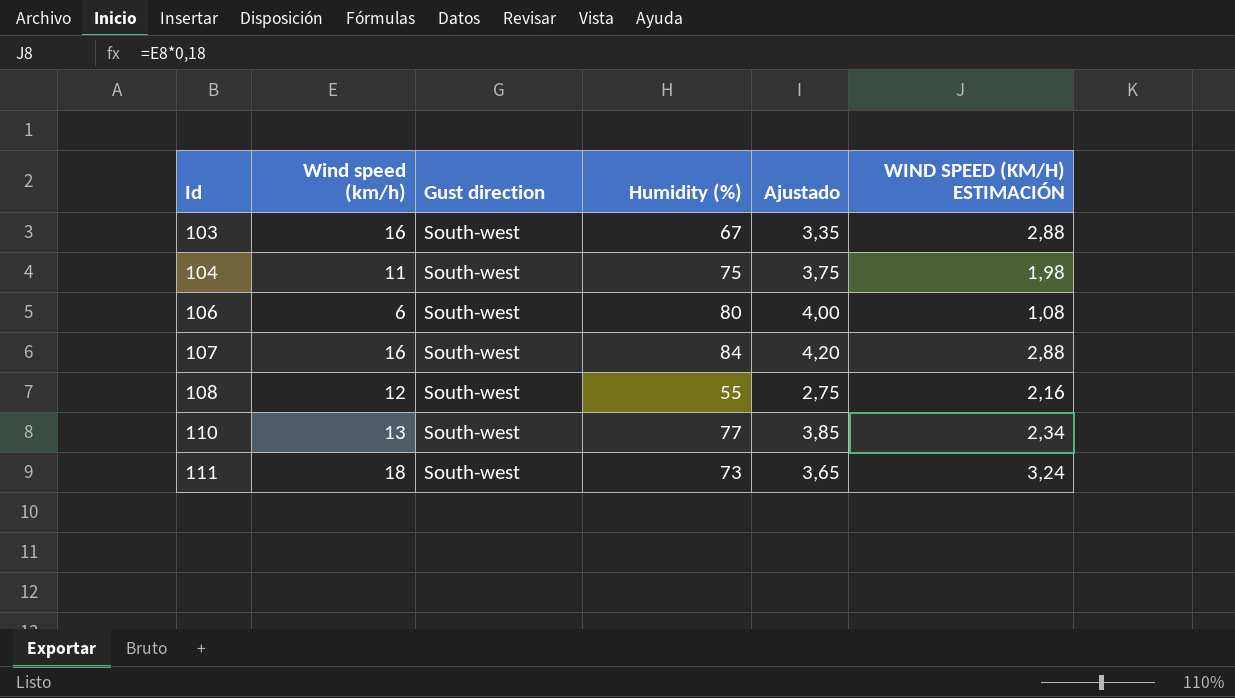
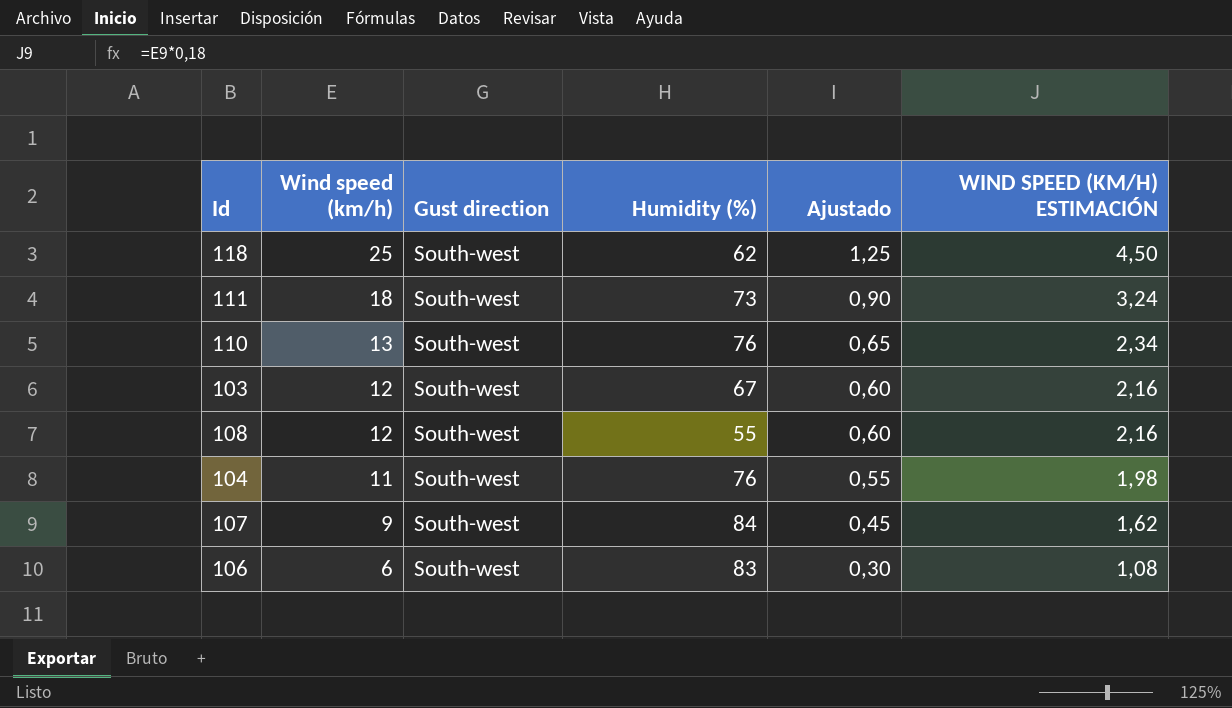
row order: Id ascending -> Wind speed (km/h) descending
column Ajustado | formula: [Humidity (%)] * 0,05 -> [Wind speed (km/h)] * 0,05
row 118: none -> 25 | South-west | 62 | 1,25 | 4,50
110 | Humidity (%): 77 -> 76
103 | Wind speed (km/h): 16 -> 12
103 | WIND SPEED (KM/H) ESTIMACIÓN: 2,88 -> 2,16
104 | Humidity (%): 75 -> 76
107 | Wind speed (km/h): 16 -> 9
107 | WIND SPEED (KM/H) ESTIMACIÓN: 2,88 -> 1,62
106 | Humidity (%): 80 -> 83

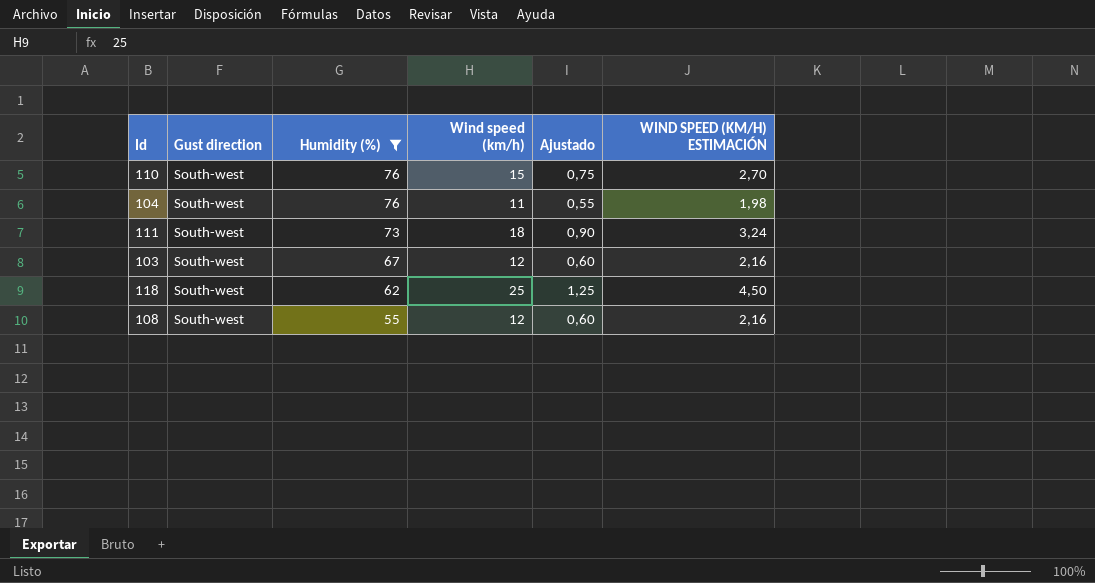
filter: none -> Humidity (%) <= 76
row order: Wind speed (km/h) descending -> Humidity (%) descending
column Wind speed (km/h) | position: 2 -> 4
110 | Wind speed (km/h): 13 -> 15
110 | Ajustado: 0,65 -> 0,75
110 | WIND SPEED (KM/H) ESTIMACIÓN: 2,34 -> 2,70

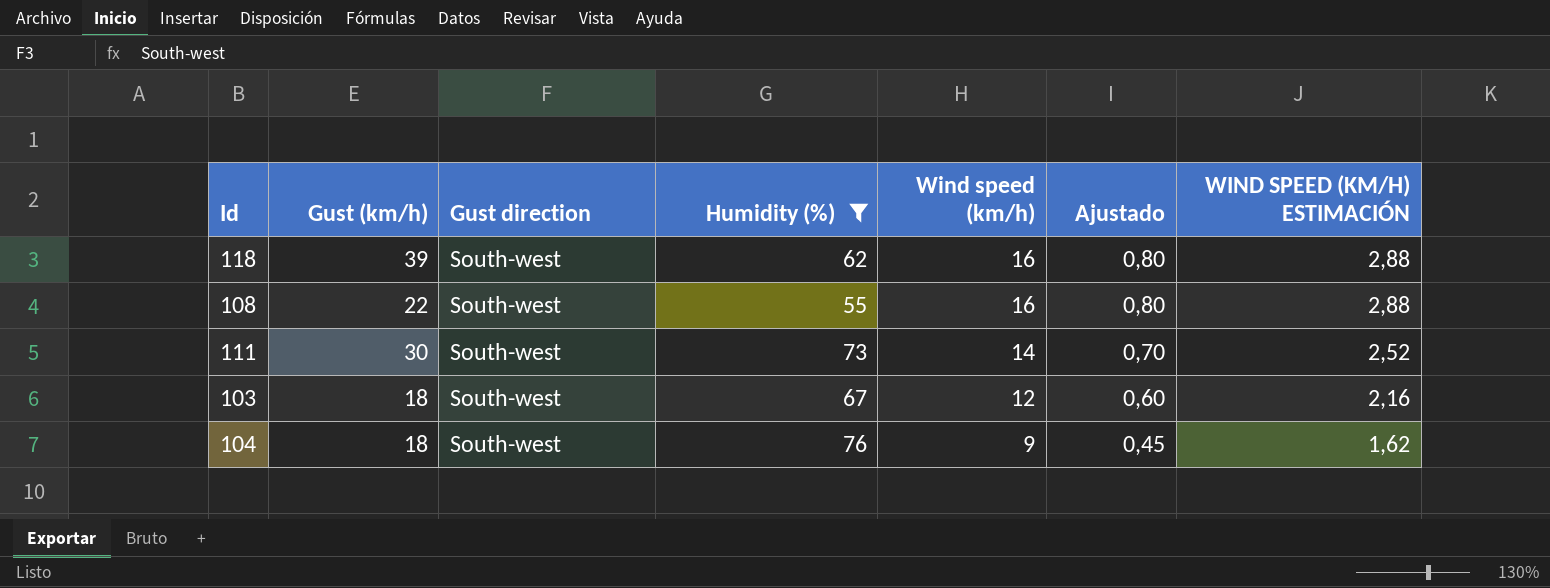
row order: Humidity (%) descending -> Wind speed (km/h) descending
column Gust (km/h) | position: none -> 2
row 110: South-west | 76 | 15 | 0,75 | 2,70 -> none
118 | Wind speed (km/h): 25 -> 16
118 | Ajustado: 1,25 -> 0,80
118 | WIND SPEED (KM/H) ESTIMACIÓN: 4,50 -> 2,88
108 | Wind speed (km/h): 12 -> 16
108 | Ajustado: 0,60 -> 0,80
108 | WIND SPEED (KM/H) ESTIMACIÓN: 2,16 -> 2,88
111 | Wind speed (km/h): 18 -> 14
111 | Ajustado: 0,90 -> 0,70
111 | WIND SPEED (KM/H) ESTIMACIÓN: 3,24 -> 2,52
104 | Wind speed (km/h): 11 -> 9
104 | Ajustado: 0,55 -> 0,45
104 | WIND SPEED (KM/H) ESTIMACIÓN: 1,98 -> 1,62

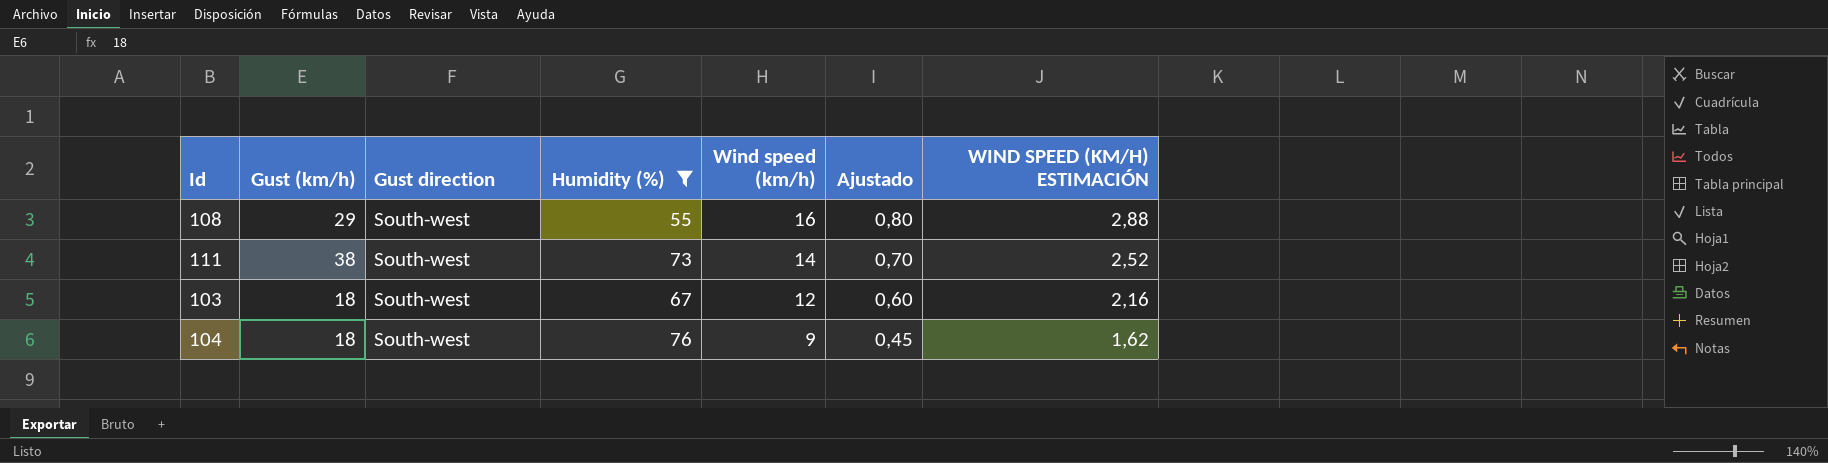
row 118: 39 | South-west | 62 | 16 | 0,80 | 2,88 -> none
108 | Gust (km/h): 22 -> 29
111 | Gust (km/h): 30 -> 38

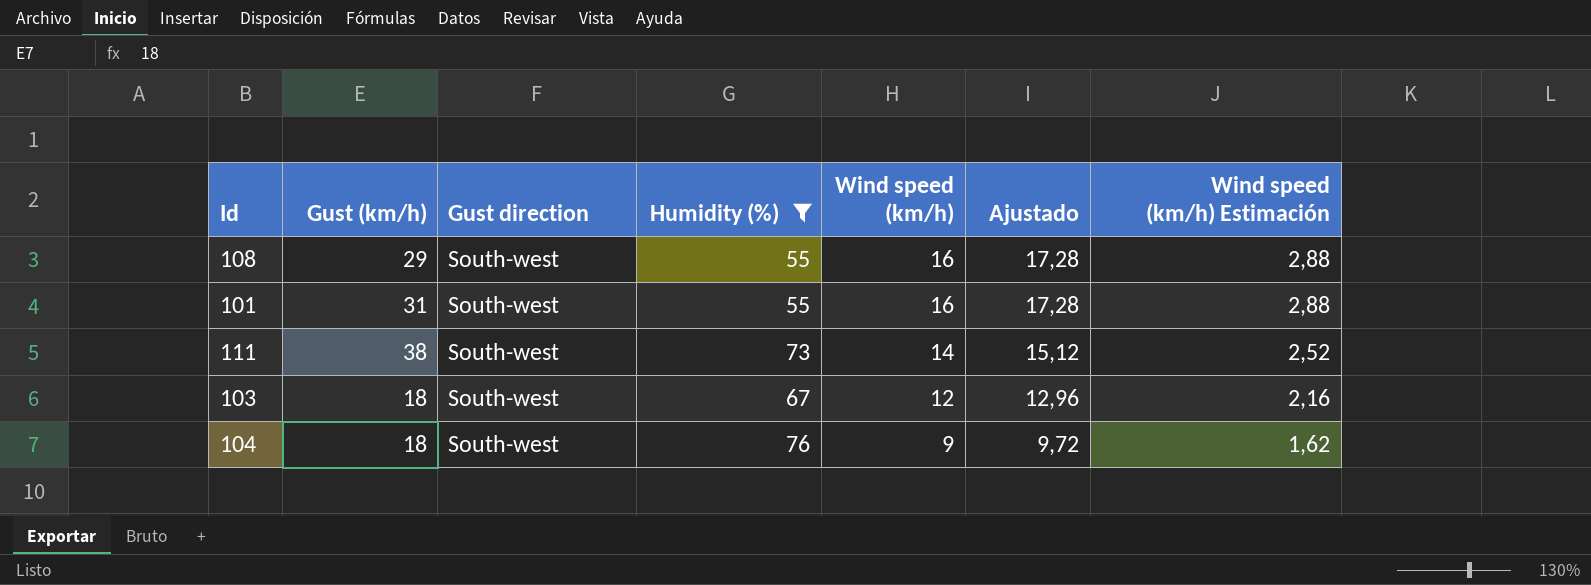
column Ajustado | formula: [Wind speed (km/h)] * 0,05 -> [Wind speed (km/h)] * 1,08
column name: WIND SPEED (KM/H) ESTIMACIÓN -> Wind speed (km/h) Estimación
row 101: none -> 31 | South-west | 55 | 16 | 17,28 | 2,88

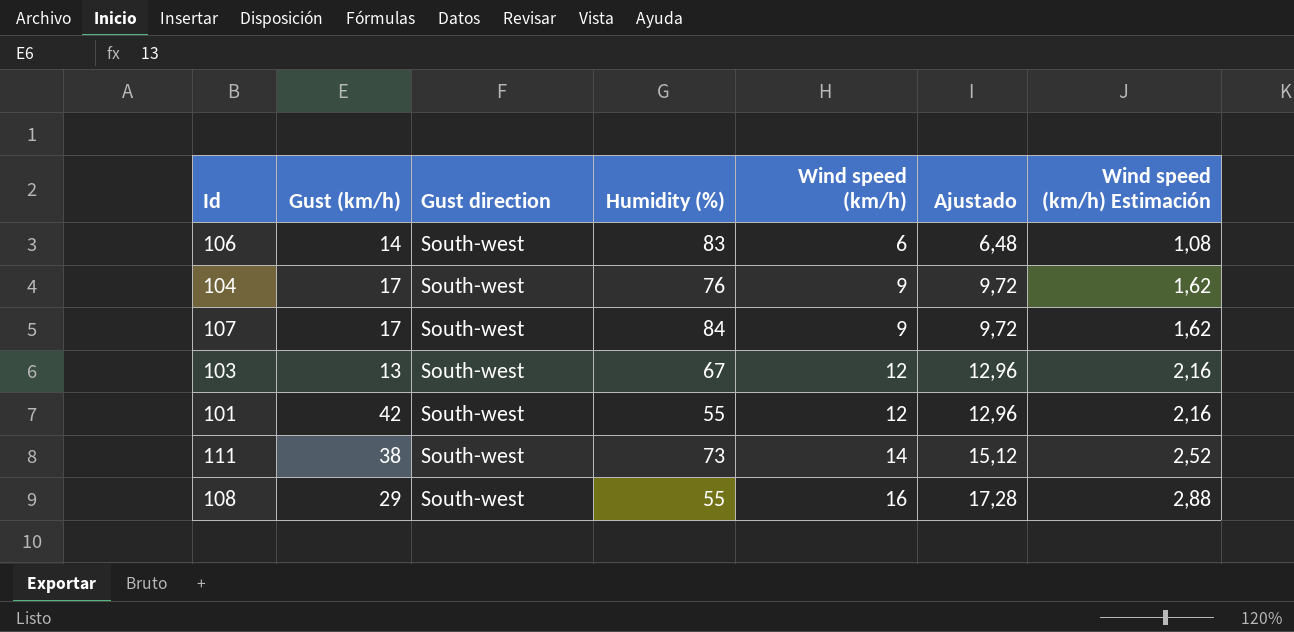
filter: Humidity (%) <= 76 -> none
row order: Wind speed (km/h) descending -> Wind speed (km/h) ascending
104 | Gust (km/h): 18 -> 17
103 | Gust (km/h): 18 -> 13
101 | Gust (km/h): 31 -> 42
101 | Wind speed (km/h): 16 -> 12
101 | Ajustado: 17,28 -> 12,96
101 | Wind speed (km/h) Estimación: 2,88 -> 2,16

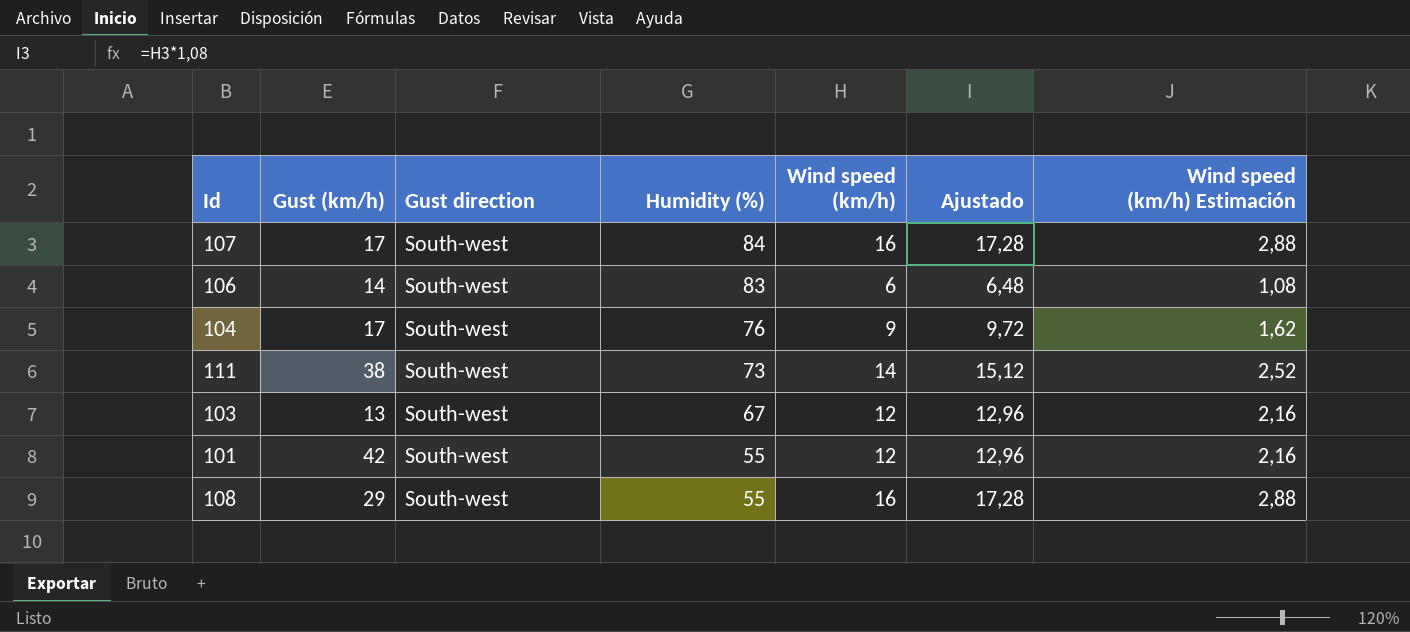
row order: Wind speed (km/h) ascending -> Humidity (%) descending
107 | Wind speed (km/h): 9 -> 16
107 | Ajustado: 9,72 -> 17,28
107 | Wind speed (km/h) Estimación: 1,62 -> 2,88

